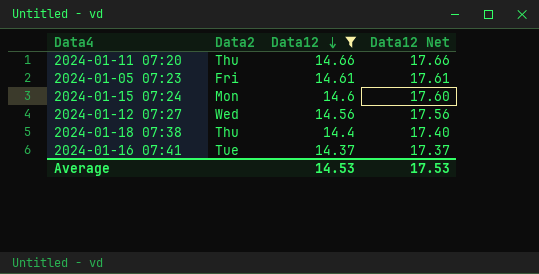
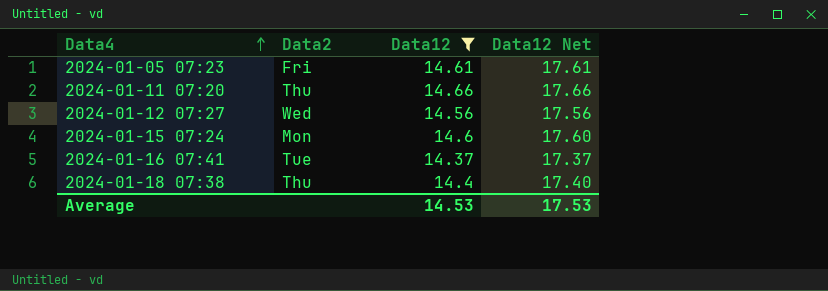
row order: Data12 descending -> Data4 ascending

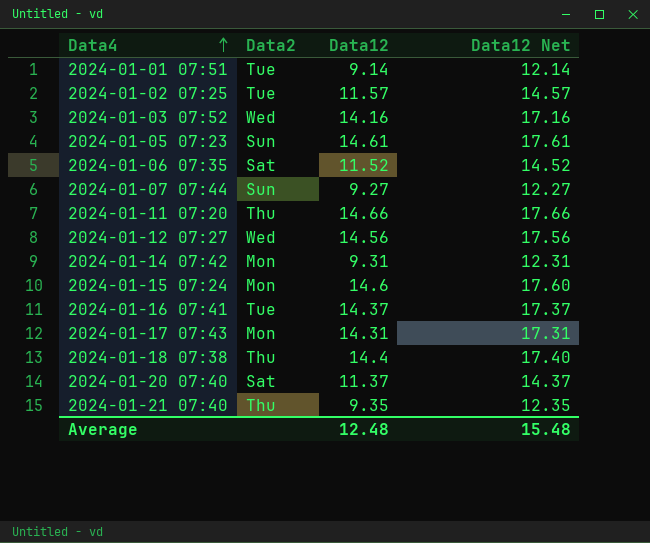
filter: Data12 >= 14.37 -> none
2024-01-05 07:23 | Data2: Fri -> Sun
Average | Data12: 14.53 -> 12.48
Average | Data12 Net: 17.53 -> 15.48

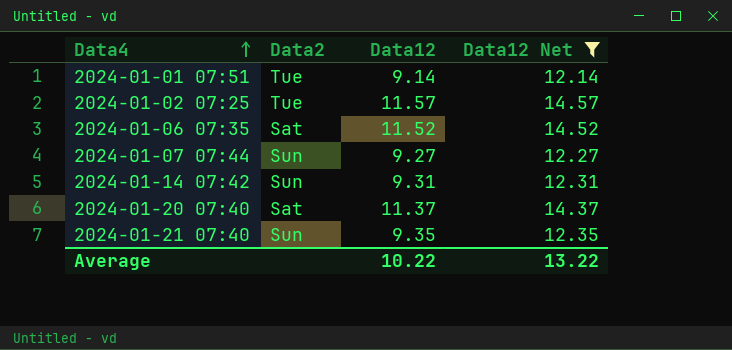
filter: none -> Data12 Net <= 14.57
2024-01-14 07:42 | Data2: Mon -> Sun
2024-01-21 07:40 | Data2: Thu -> Sun
Average | Data12: 12.48 -> 10.22
Average | Data12 Net: 15.48 -> 13.22

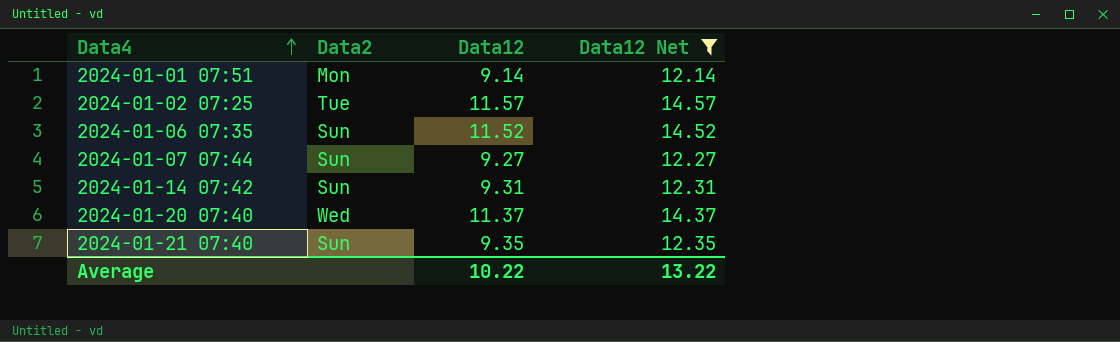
2024-01-01 07:51 | Data2: Tue -> Mon
2024-01-06 07:35 | Data2: Sat -> Sun
2024-01-20 07:40 | Data2: Sat -> Wed

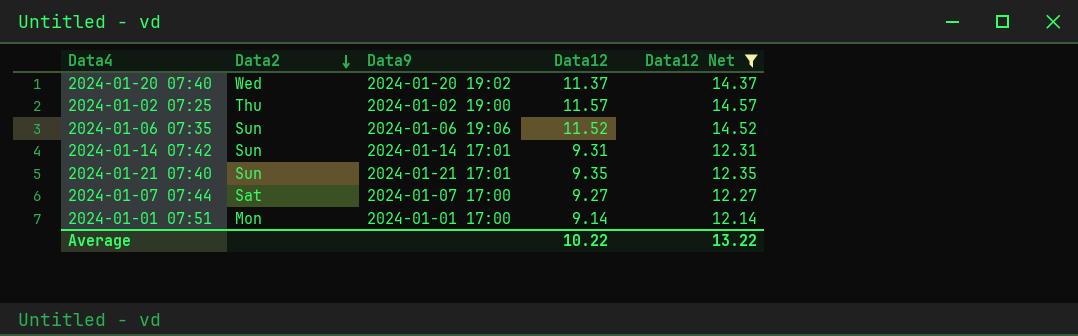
row order: Data4 ascending -> Data2 descending
column Data9 | position: none -> 3
2024-01-02 07:25 | Data2: Tue -> Thu
2024-01-07 07:44 | Data2: Sun -> Sat

